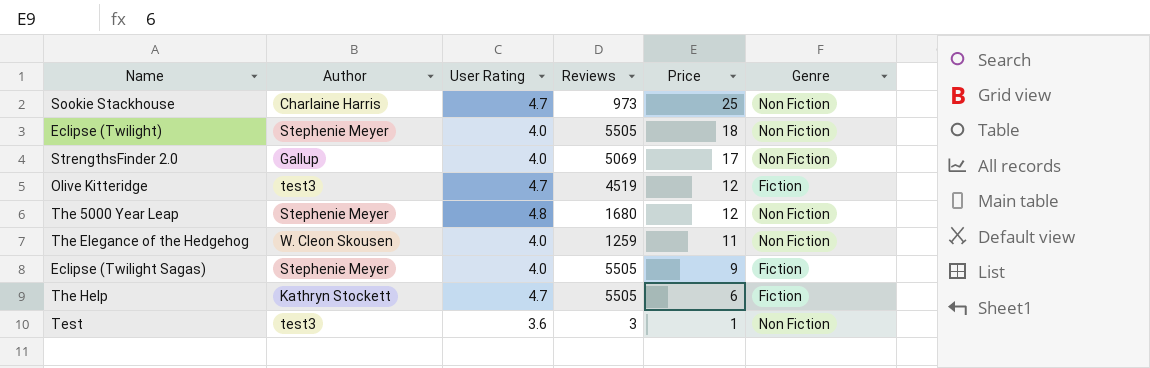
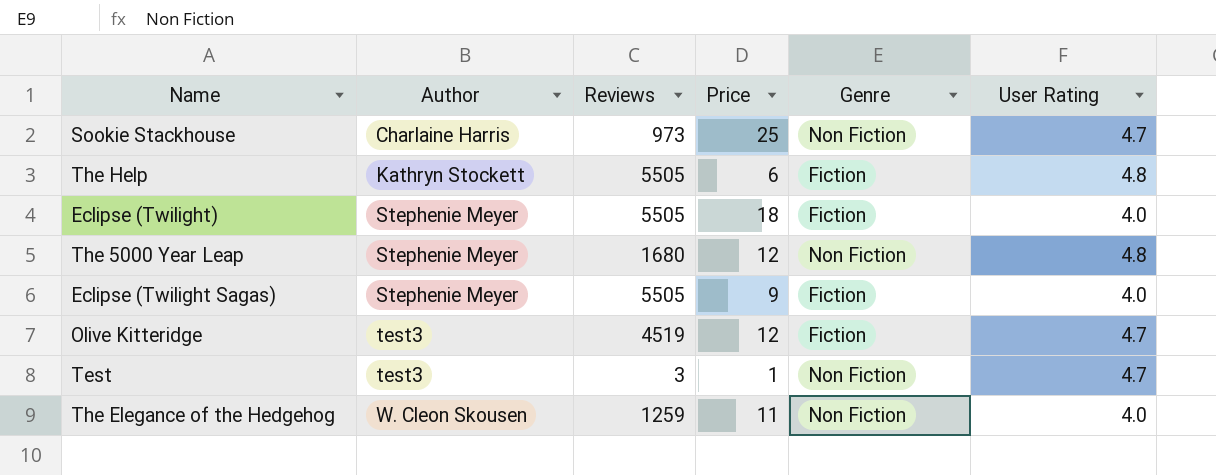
row order: Price descending -> Author ascending
column User Rating | position: 3 -> 6
row StrengthsFinder 2.0: Gallup | 4.0 | 5069 | 17 | Non Fiction -> none
The Help | User Rating: 4.7 -> 4.8
Eclipse (Twilight) | Genre: Non Fiction -> Fiction
Test | User Rating: 3.6 -> 4.7

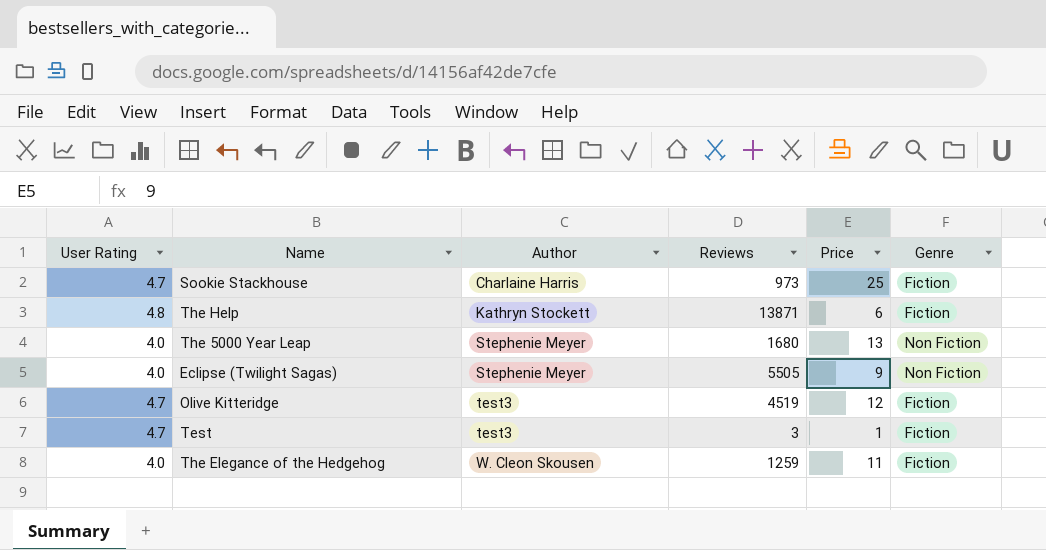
column User Rating | position: 6 -> 1
row Eclipse (Twilight): Stephenie Meyer | 5505 | 18 | Fiction | 4.0 -> none
Sookie Stackhouse | Genre: Non Fiction -> Fiction
The Help | Reviews: 5505 -> 13871
The 5000 Year Leap | User Rating: 4.8 -> 4.0
The 5000 Year Leap | Price: 12 -> 13
Eclipse (Twilight Sagas) | Genre: Fiction -> Non Fiction
Test | Genre: Non Fiction -> Fiction
The Elegance of the Hedgehog | Genre: Non Fiction -> Fiction

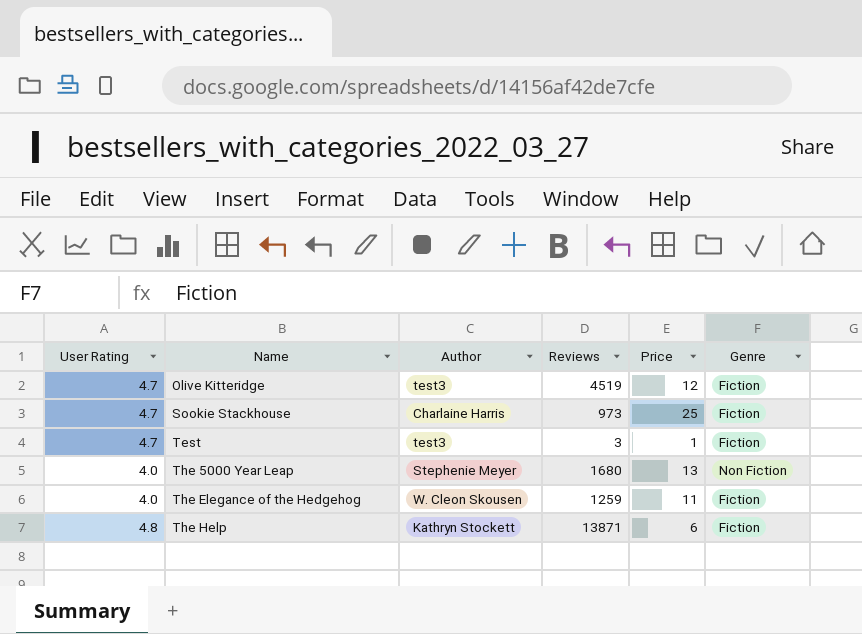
row order: Author ascending -> Name ascending
row Eclipse (Twilight Sagas): 4.0 | Stephenie Meyer | 5505 | 9 | Non Fiction -> none

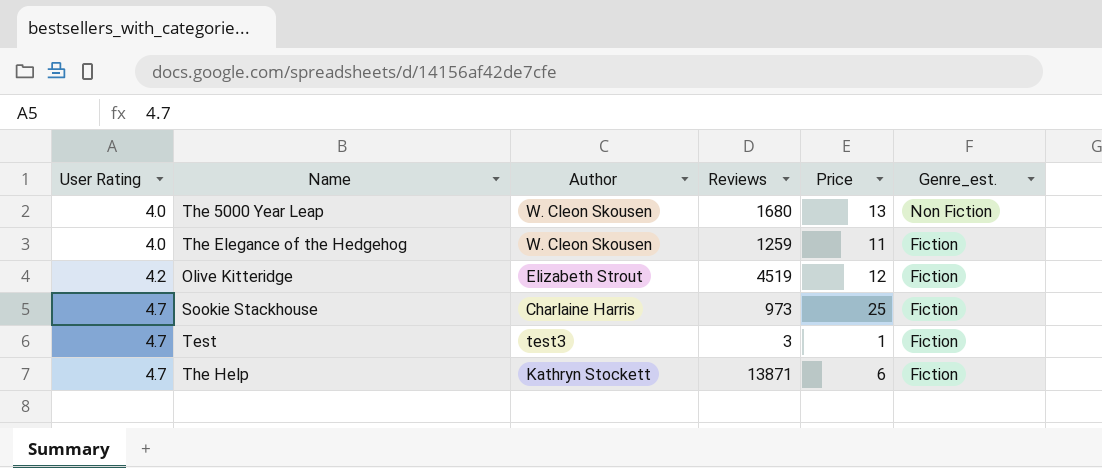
row order: Name ascending -> User Rating ascending
column name: Genre -> Genre_est.
The 5000 Year Leap | Author: Stephenie Meyer -> W. Cleon Skousen
Olive Kitteridge | User Rating: 4.7 -> 4.2
Olive Kitteridge | Author: test3 -> Elizabeth Strout
The Help | User Rating: 4.8 -> 4.7

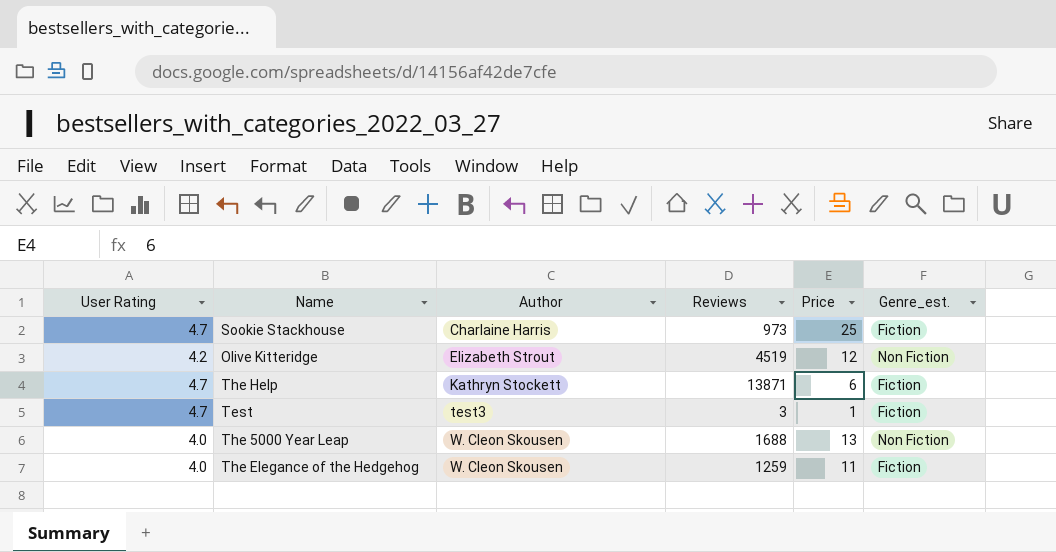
row order: User Rating ascending -> Author ascending
Olive Kitteridge | Genre_est.: Fiction -> Non Fiction
The 5000 Year Leap | Reviews: 1680 -> 1688

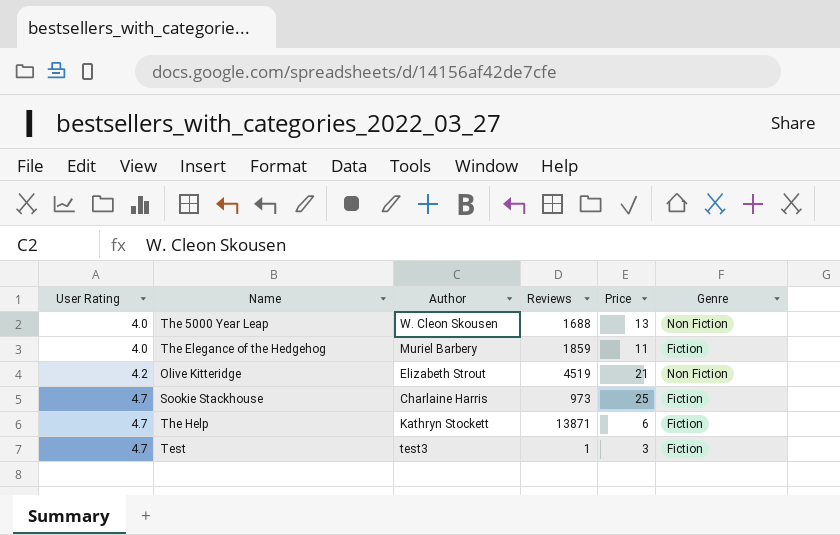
row order: Author ascending -> User Rating ascending
column name: Genre_est. -> Genre
The Elegance of the Hedgehog | Author: W. Cleon Skousen -> Muriel Barbery
The Elegance of the Hedgehog | Reviews: 1259 -> 1859
Olive Kitteridge | Price: 12 -> 21
Test | Reviews: 3 -> 1
Test | Price: 1 -> 3

